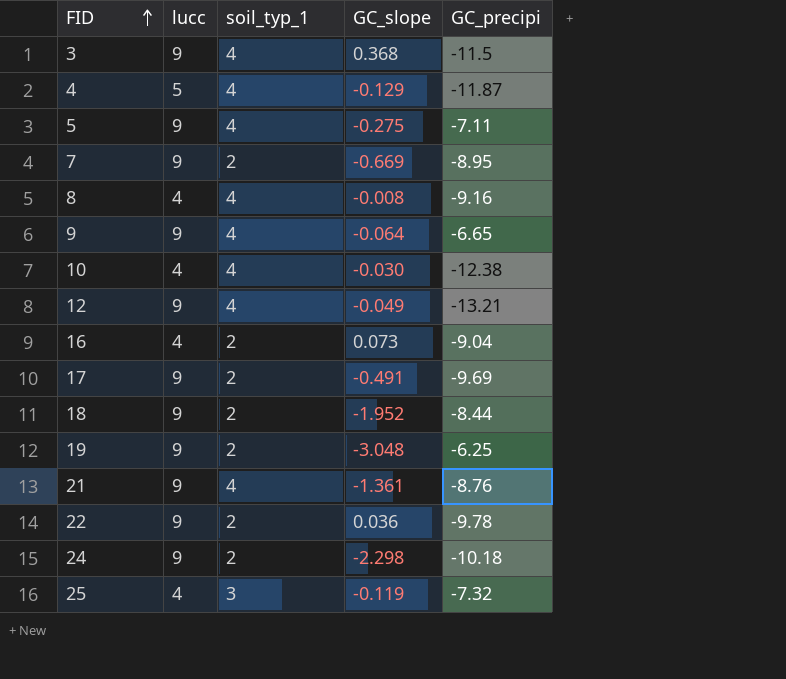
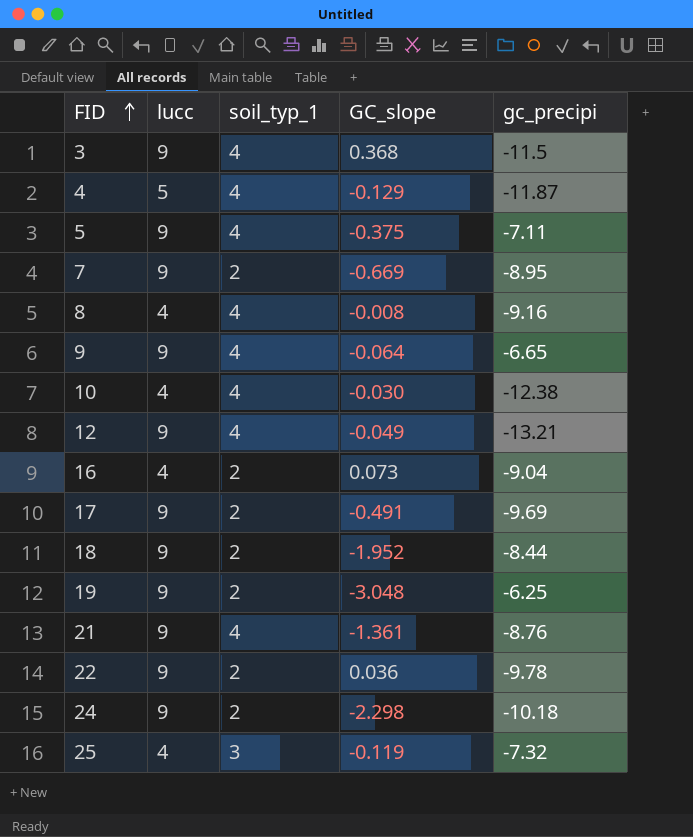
column name: GC_precipi -> gc_precipi
5 | GC_slope: -0.275 -> -0.375

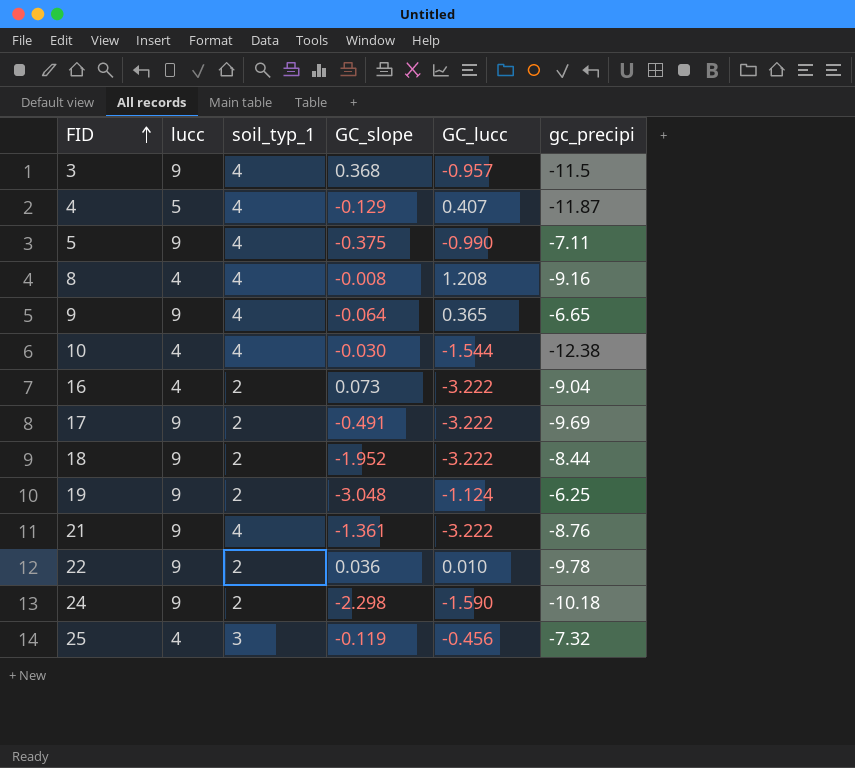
column GC_lucc | position: none -> 5
row 7: 9 | 2 | -0.669 | -8.95 -> none
row 12: 9 | 4 | -0.049 | -13.21 -> none

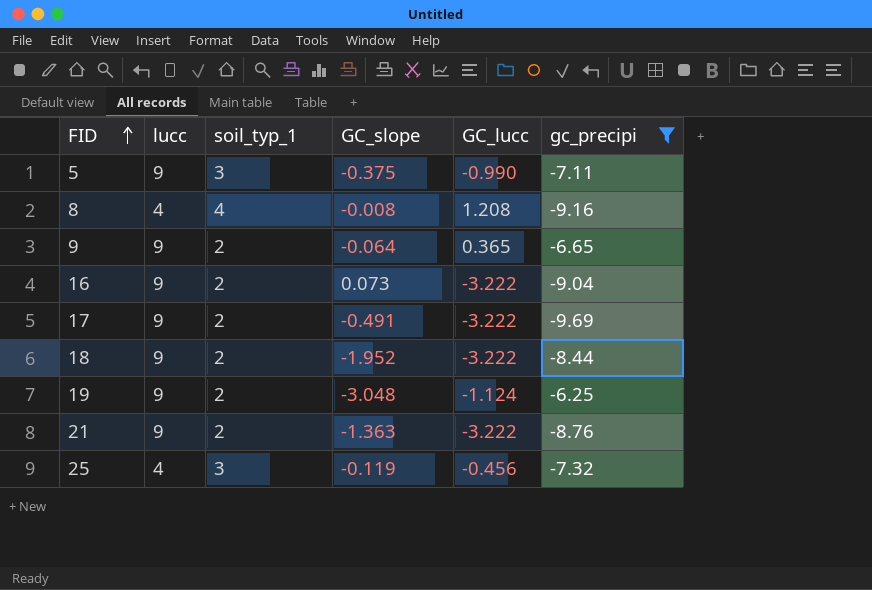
filter: none -> gc_precipi >= -9.69
5 | soil_typ_1: 4 -> 3
9 | soil_typ_1: 4 -> 2
16 | lucc: 4 -> 9
21 | soil_typ_1: 4 -> 2
21 | GC_slope: -1.361 -> -1.363

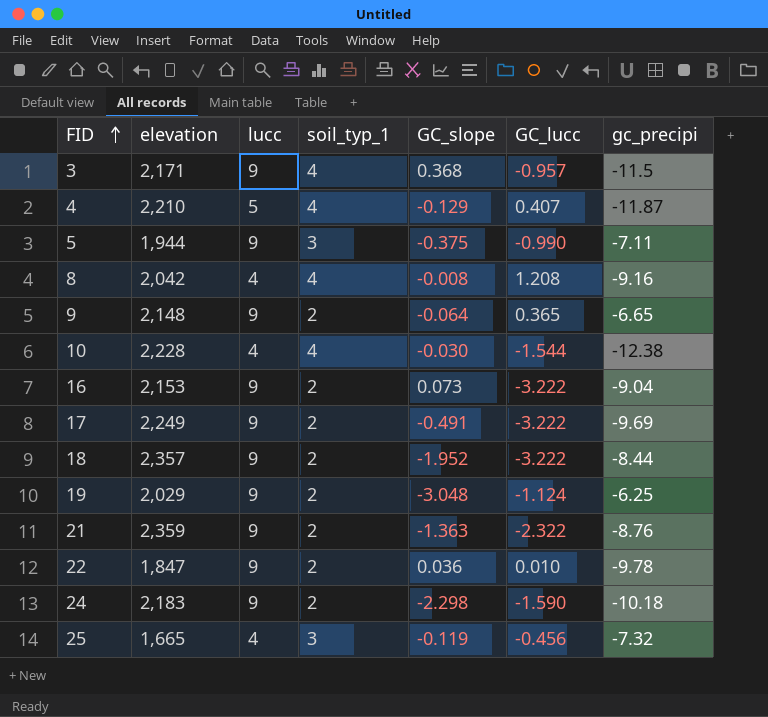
filter: gc_precipi >= -9.69 -> none
column elevation | position: none -> 2
21 | GC_lucc: -3.222 -> -2.322

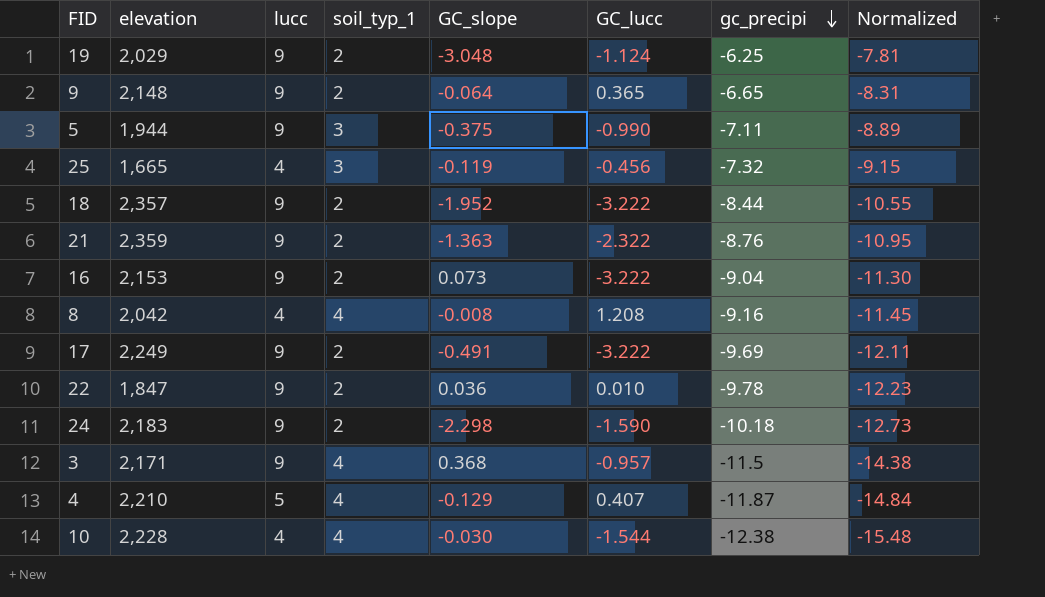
row order: FID ascending -> gc_precipi descending
column Normalized | formula: none -> [gc_precipi] * 1.25

